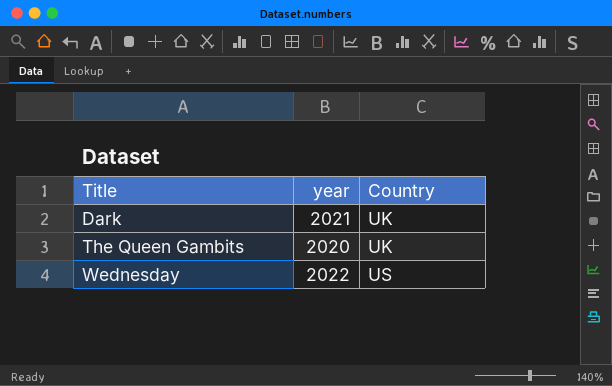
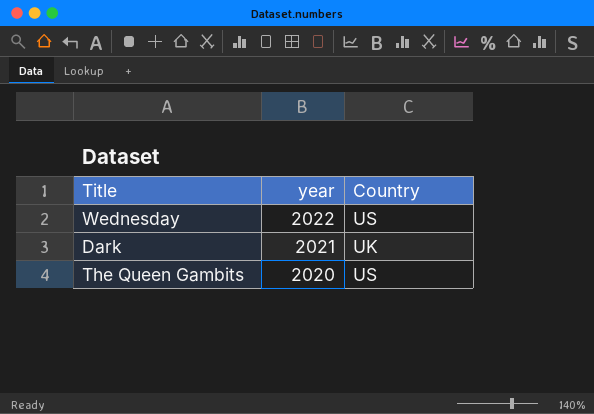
row order: Title ascending -> year descending
The Queen Gambits | Country: UK -> US

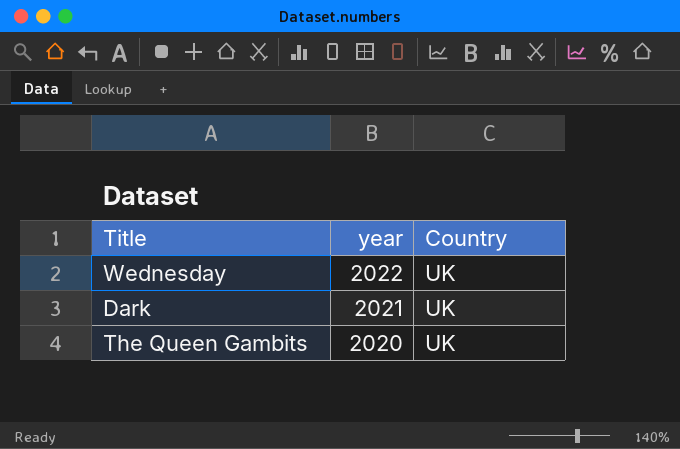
Wednesday | Country: US -> UK
The Queen Gambits | Country: US -> UK

